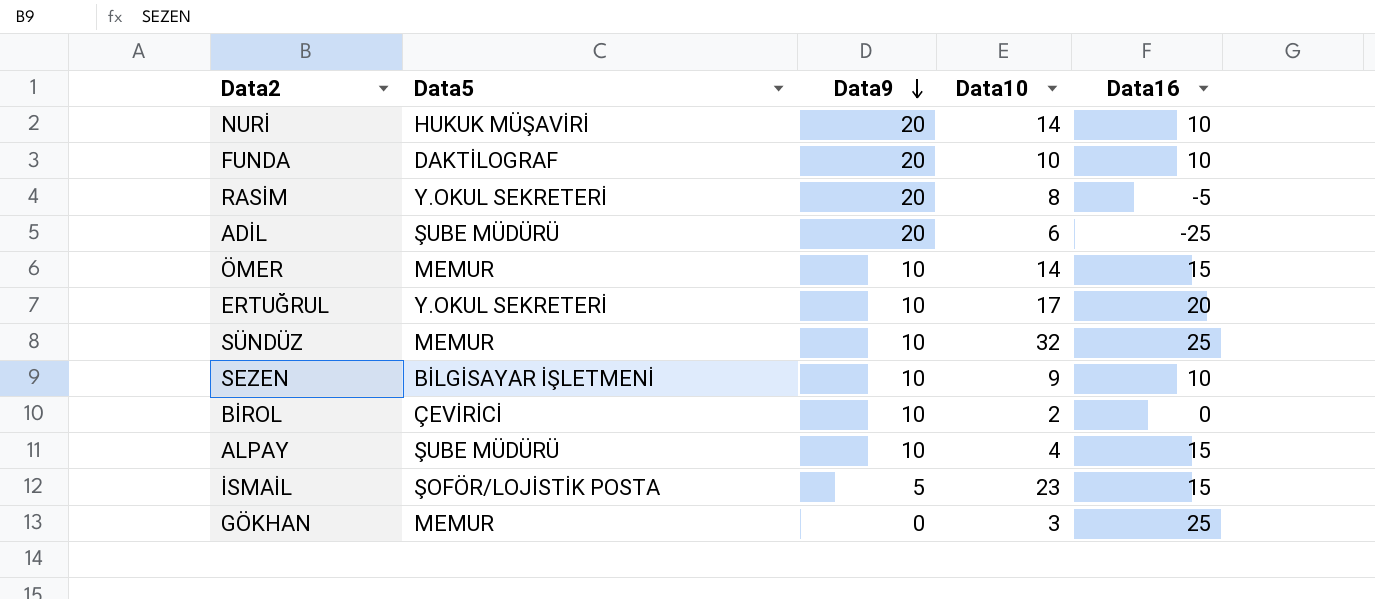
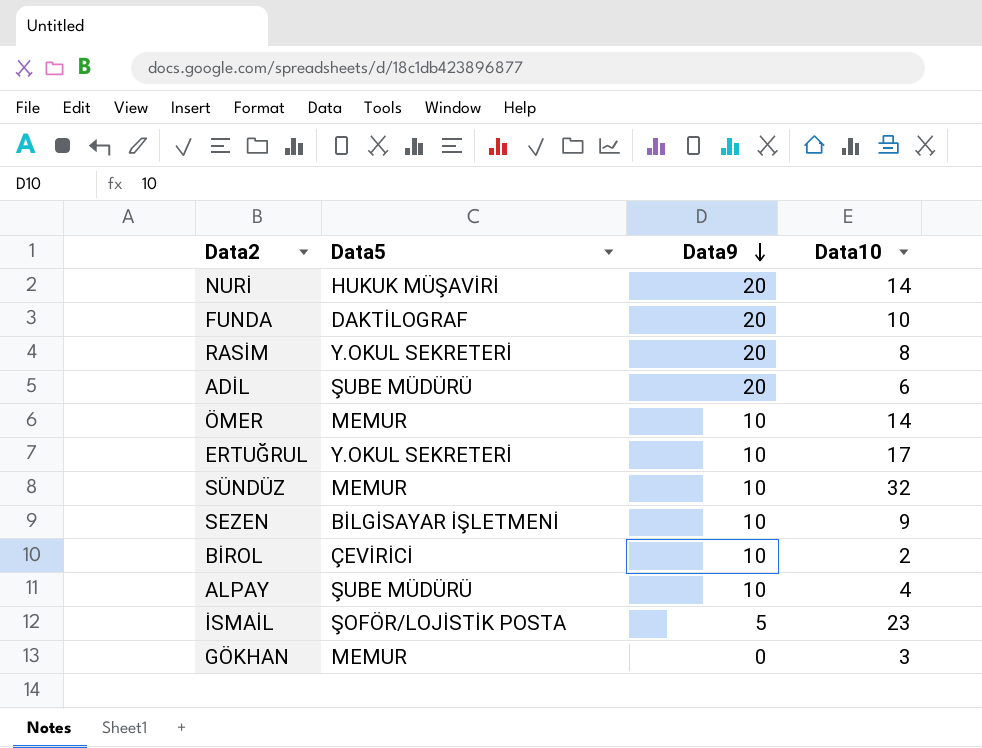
column Data16 | position: 5 -> none

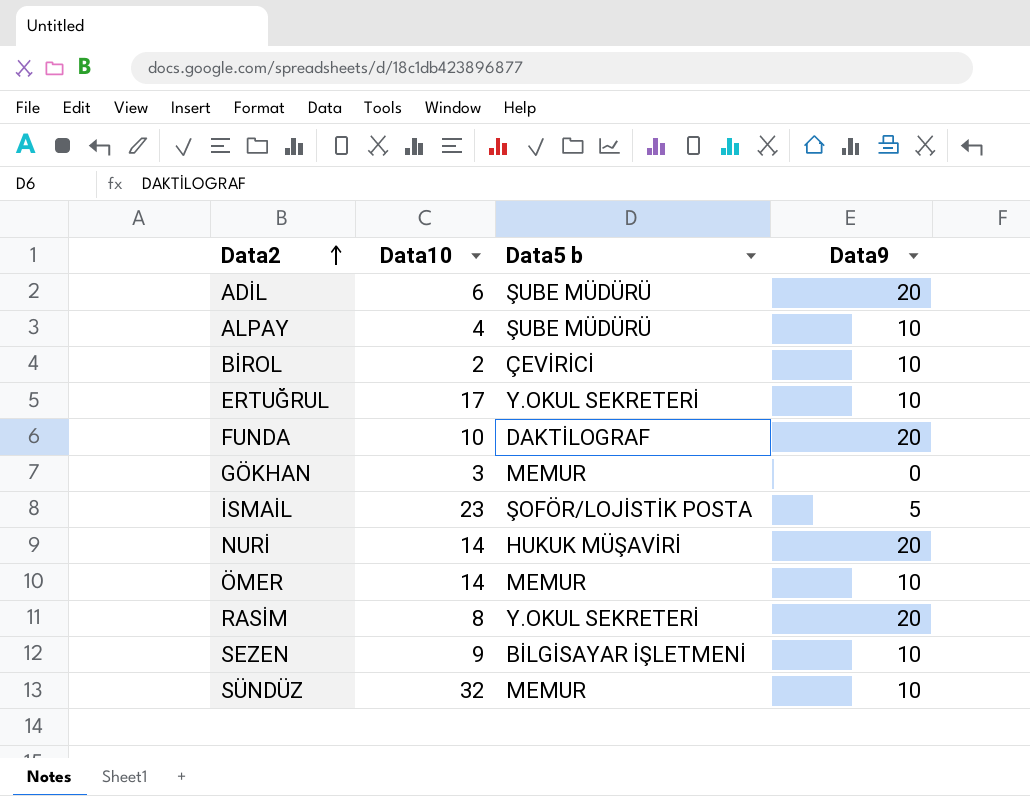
row order: Data9 descending -> Data2 ascending
column Data10 | position: 4 -> 2
column name: Data5 -> Data5 b

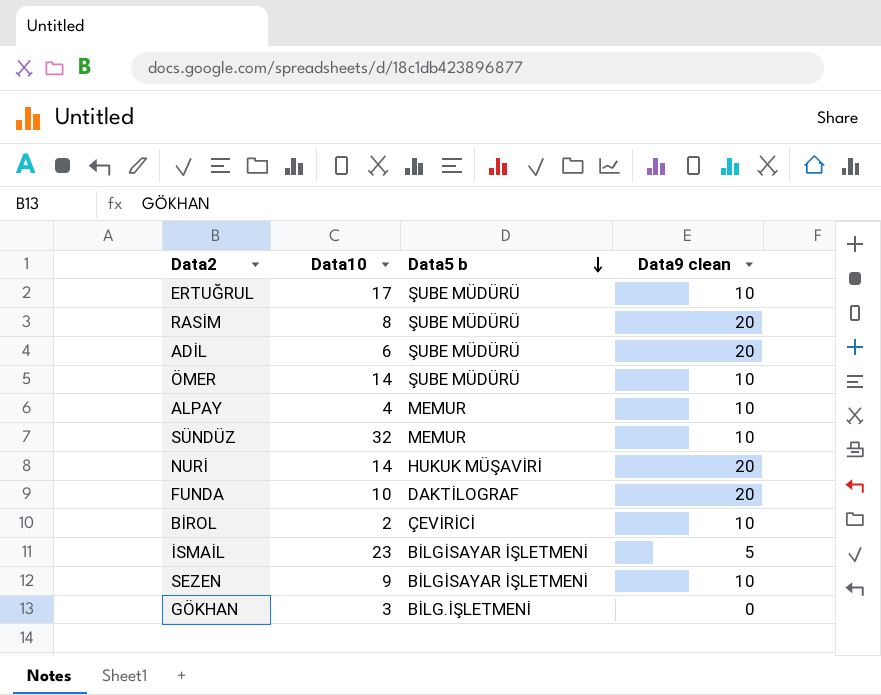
row order: Data2 ascending -> Data5 b descending
column name: Data9 -> Data9 clean
ERTUĞRUL | Data5 b: Y.OKUL SEKRETERİ -> ŞUBE MÜDÜRÜ
RASİM | Data5 b: Y.OKUL SEKRETERİ -> ŞUBE MÜDÜRÜ
ÖMER | Data5 b: MEMUR -> ŞUBE MÜDÜRÜ
ALPAY | Data5 b: ŞUBE MÜDÜRÜ -> MEMUR
İSMAİL | Data5 b: ŞOFÖR/LOJİSTİK POSTA -> BİLGİSAYAR İŞLETMENİ
GÖKHAN | Data5 b: MEMUR -> BİLG.İŞLETMENİ

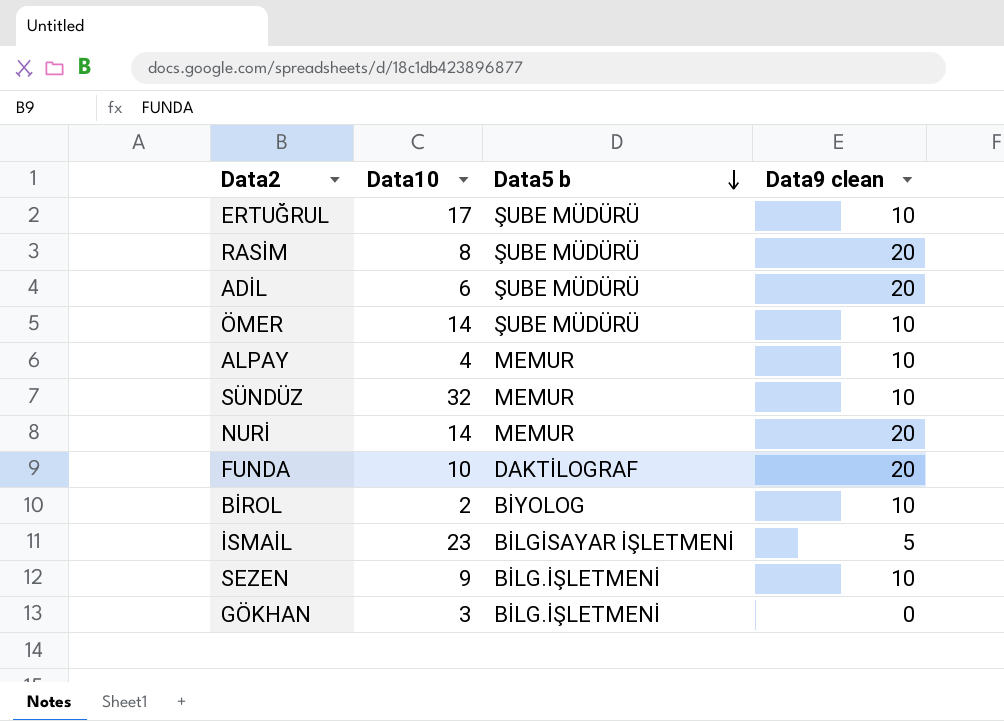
NURİ | Data5 b: HUKUK MÜŞAVİRİ -> MEMUR
BİROL | Data5 b: ÇEVİRİCİ -> BİYOLOG
SEZEN | Data5 b: BİLGİSAYAR İŞLETMENİ -> BİLG.İŞLETMENİ

